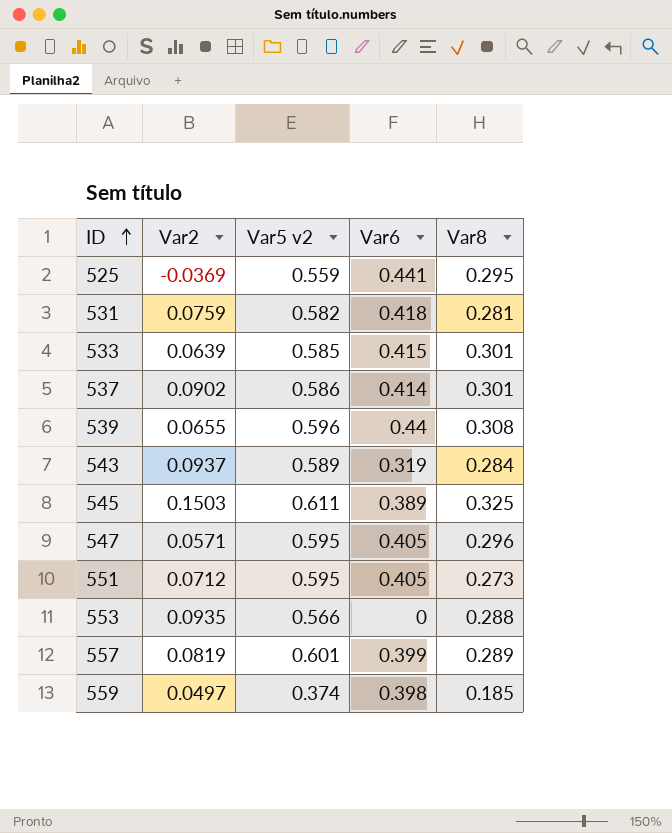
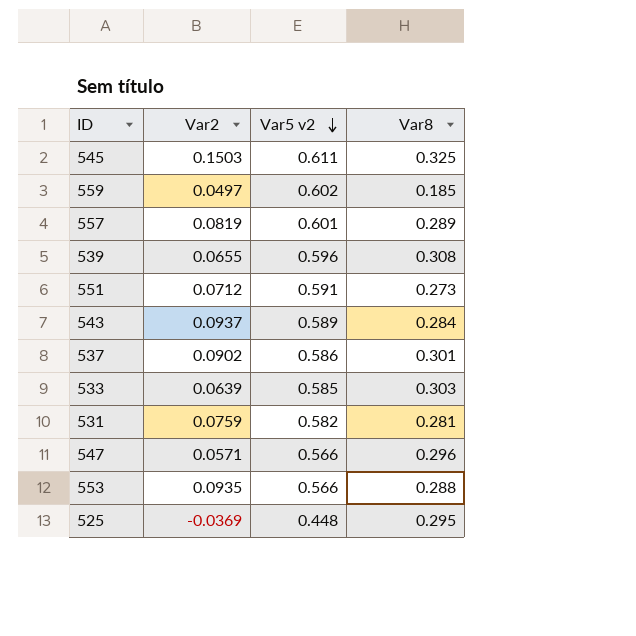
row order: ID ascending -> Var5 v2 descending
column Var6 | position: 4 -> none
559 | Var5 v2: 0.374 -> 0.602
551 | Var5 v2: 0.595 -> 0.591
533 | Var8: 0.301 -> 0.303
547 | Var5 v2: 0.595 -> 0.566
525 | Var5 v2: 0.559 -> 0.448

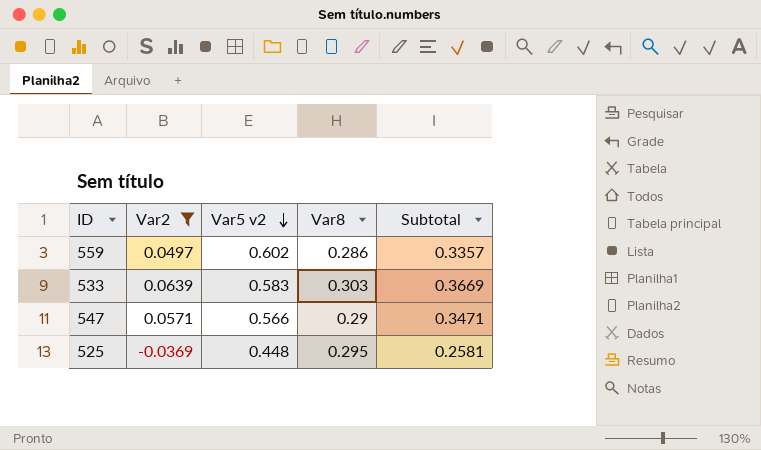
filter: none -> Var2 <= 0.0639
column Subtotal | formula: none -> [Var2] + [Var8]
559 | Var8: 0.185 -> 0.286
533 | Var5 v2: 0.585 -> 0.583
547 | Var8: 0.296 -> 0.29

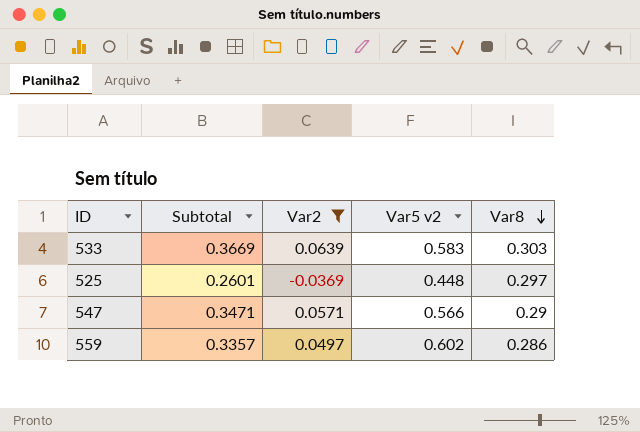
row order: Var5 v2 descending -> Var8 descending
column Subtotal | position: 5 -> 2
525 | Subtotal: 0.2581 -> 0.2601
525 | Var8: 0.295 -> 0.297

